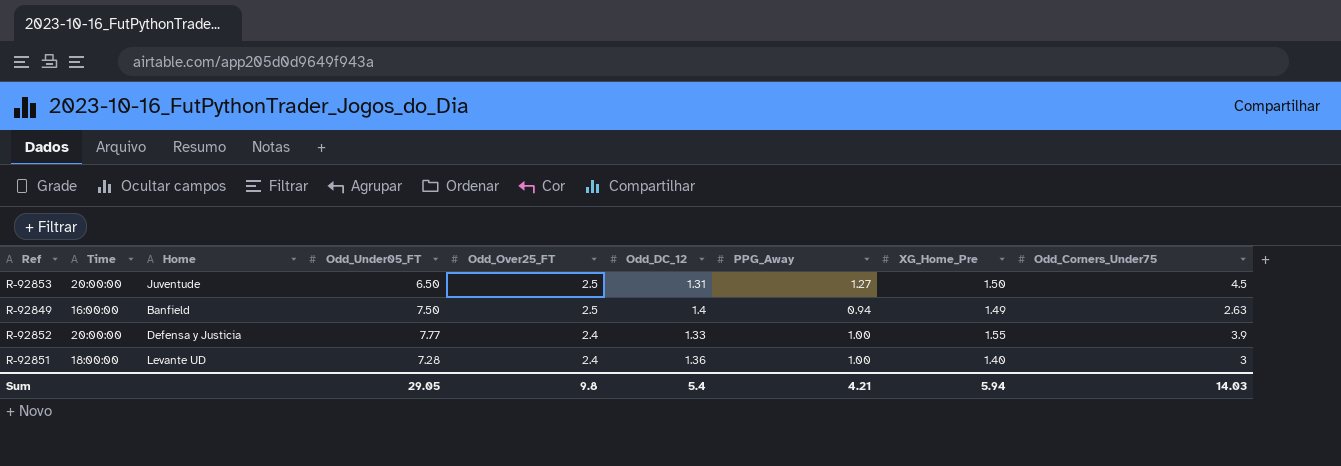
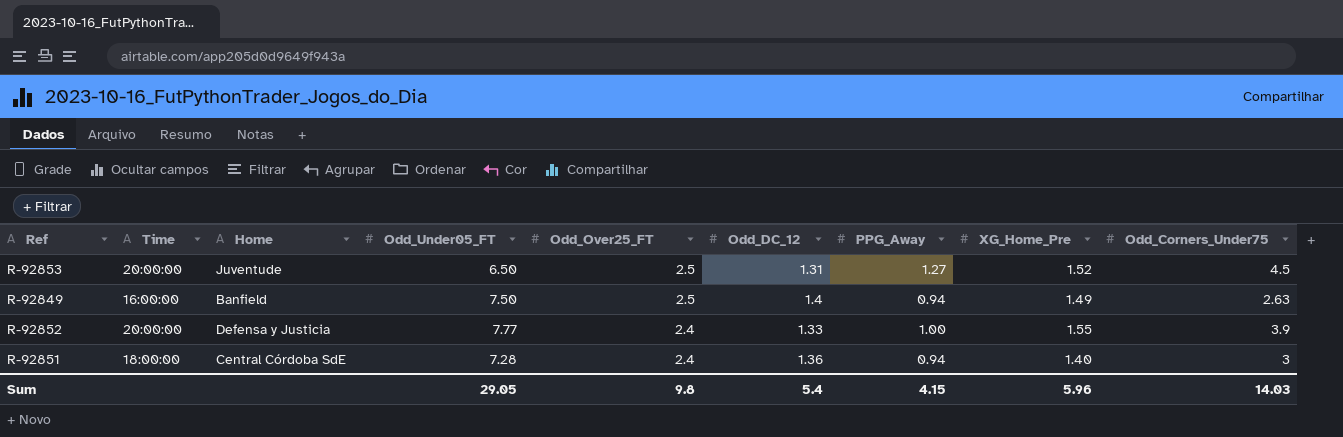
R-92853 | XG_Home_Pre: 1.50 -> 1.52
R-92851 | Home: Levante UD -> Central Córdoba SdE
R-92851 | PPG_Away: 1.00 -> 0.94
Sum | PPG_Away: 4.21 -> 4.15
Sum | XG_Home_Pre: 5.94 -> 5.96

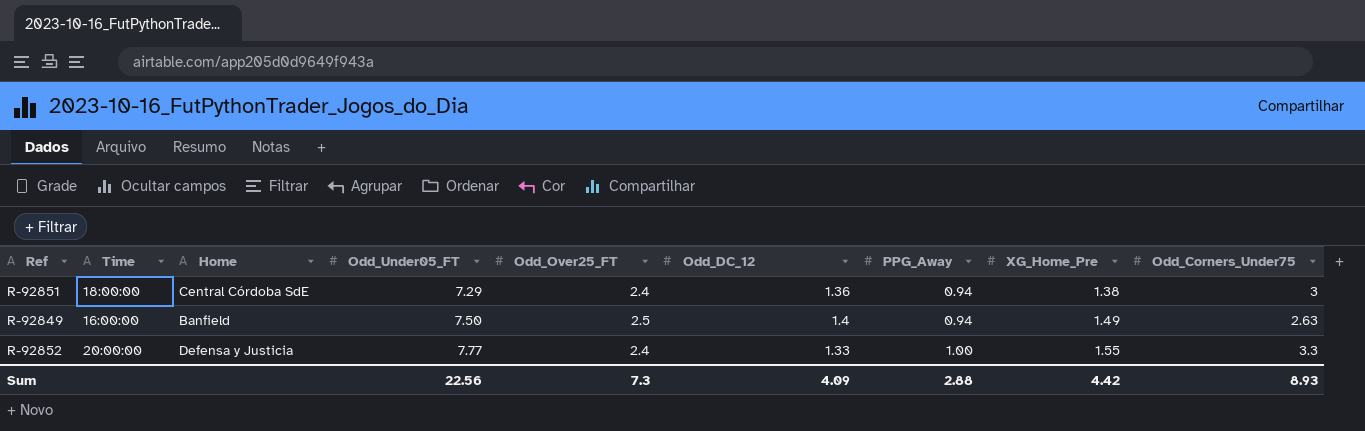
row order: Odd_Over25_FT descending -> Odd_Under05_FT ascending
row R-92853: 20:00:00 | Juventude | 6.50 | 2.5 | 1.31 | 1.27 | 1.52 | 4.5 -> none
R-92851 | Odd_Under05_FT: 7.28 -> 7.29
R-92851 | XG_Home_Pre: 1.40 -> 1.38
R-92852 | Odd_Corners_Under75: 3.9 -> 3.3
Sum | Odd_Under05_FT: 29.05 -> 22.56
Sum | Odd_Over25_FT: 9.8 -> 7.3
Sum | Odd_DC_12: 5.4 -> 4.09
Sum | PPG_Away: 4.15 -> 2.88
Sum | XG_Home_Pre: 5.96 -> 4.42
Sum | Odd_Corners_Under75: 14.03 -> 8.93

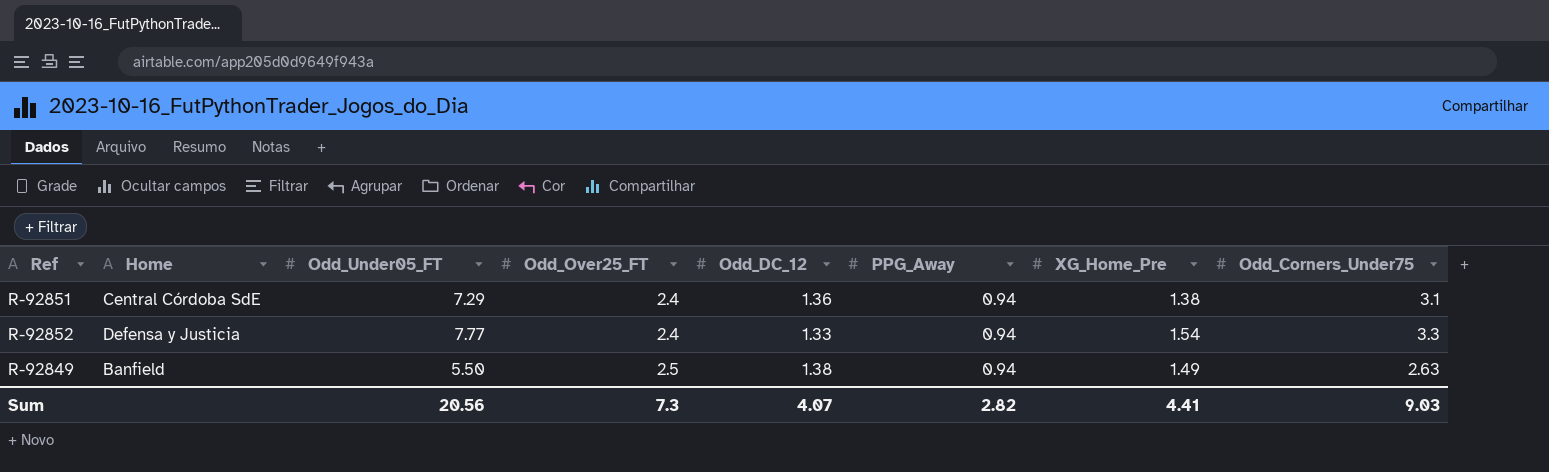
row order: Odd_Under05_FT ascending -> Odd_Over25_FT ascending
column Time | position: 2 -> none
R-92851 | Odd_Corners_Under75: 3 -> 3.1
R-92852 | PPG_Away: 1.00 -> 0.94
R-92852 | XG_Home_Pre: 1.55 -> 1.54
R-92849 | Odd_Under05_FT: 7.50 -> 5.50
R-92849 | Odd_DC_12: 1.4 -> 1.38
Sum | Odd_Under05_FT: 22.56 -> 20.56
Sum | Odd_DC_12: 4.09 -> 4.07
Sum | PPG_Away: 2.88 -> 2.82
Sum | XG_Home_Pre: 4.42 -> 4.41
Sum | Odd_Corners_Under75: 8.93 -> 9.03

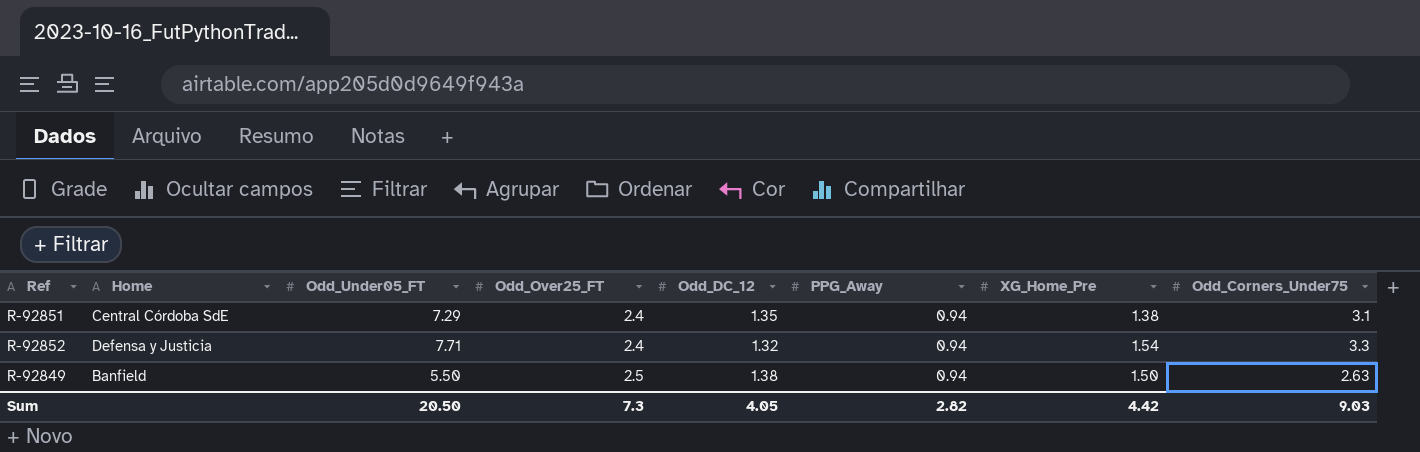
R-92851 | Odd_DC_12: 1.36 -> 1.35
R-92852 | Odd_Under05_FT: 7.77 -> 7.71
R-92852 | Odd_DC_12: 1.33 -> 1.32
R-92849 | XG_Home_Pre: 1.49 -> 1.50
Sum | Odd_Under05_FT: 20.56 -> 20.50
Sum | Odd_DC_12: 4.07 -> 4.05
Sum | XG_Home_Pre: 4.41 -> 4.42

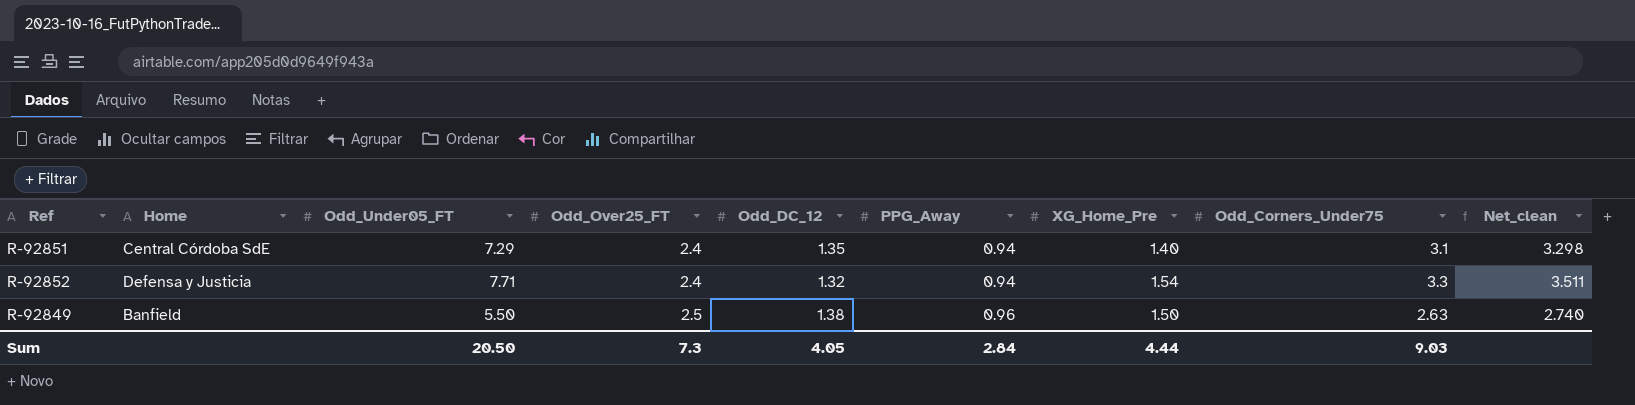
column Net_clean | formula: none -> [Odd_Corners_Under75] / [PPG_Away]
R-92851 | XG_Home_Pre: 1.38 -> 1.40
R-92849 | PPG_Away: 0.94 -> 0.96
Sum | PPG_Away: 2.82 -> 2.84
Sum | XG_Home_Pre: 4.42 -> 4.44

